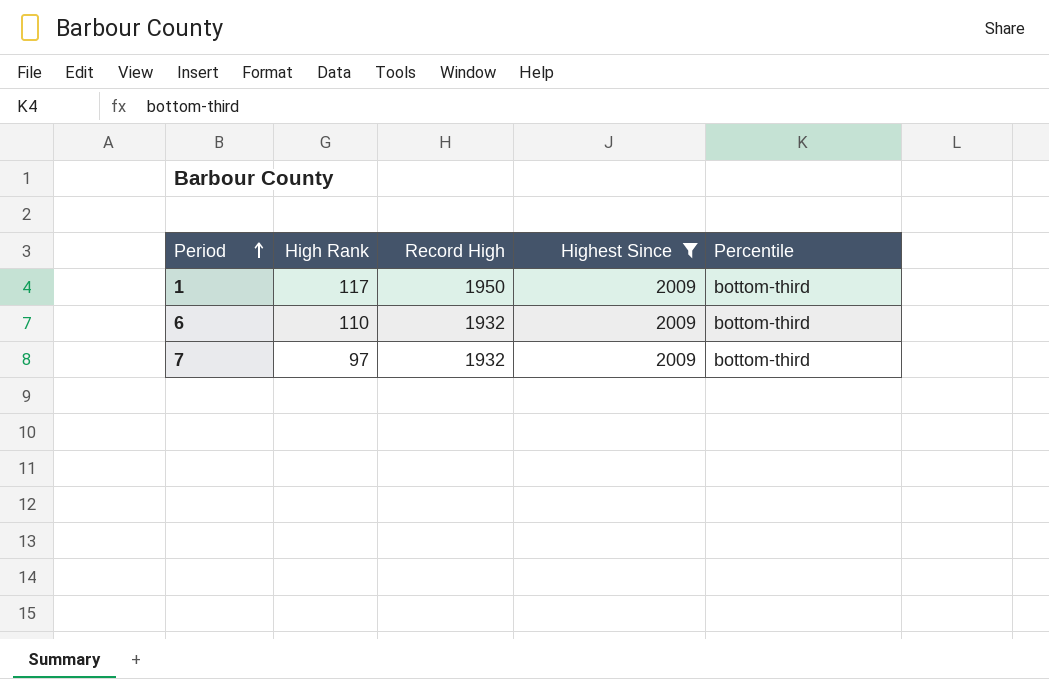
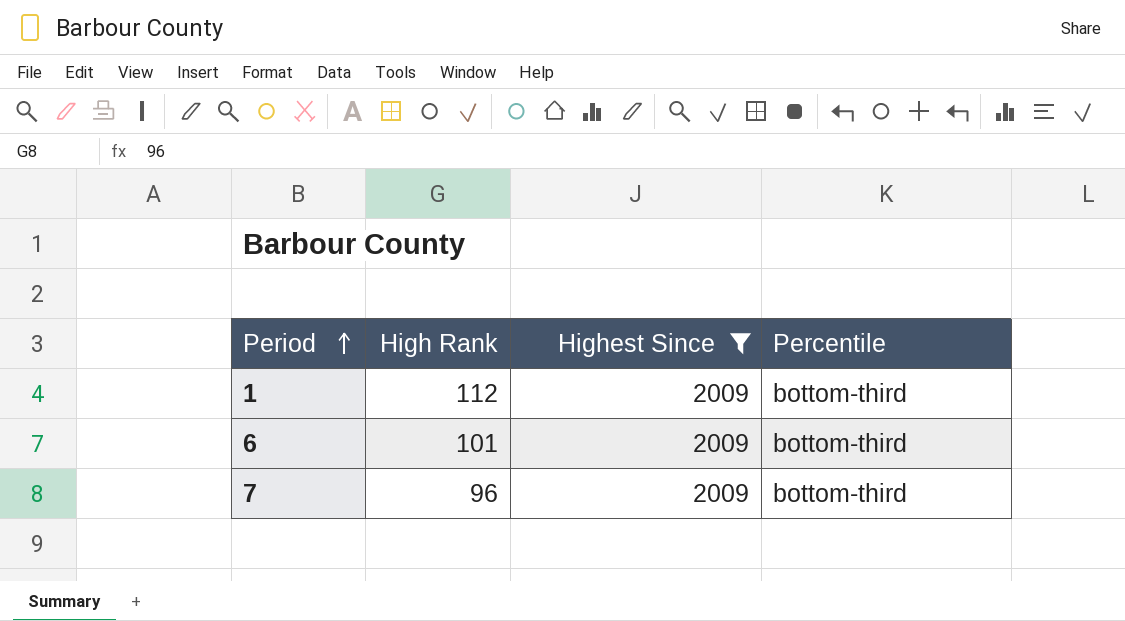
column Record High | position: 3 -> none
1 | High Rank: 117 -> 112
6 | High Rank: 110 -> 101
7 | High Rank: 97 -> 96

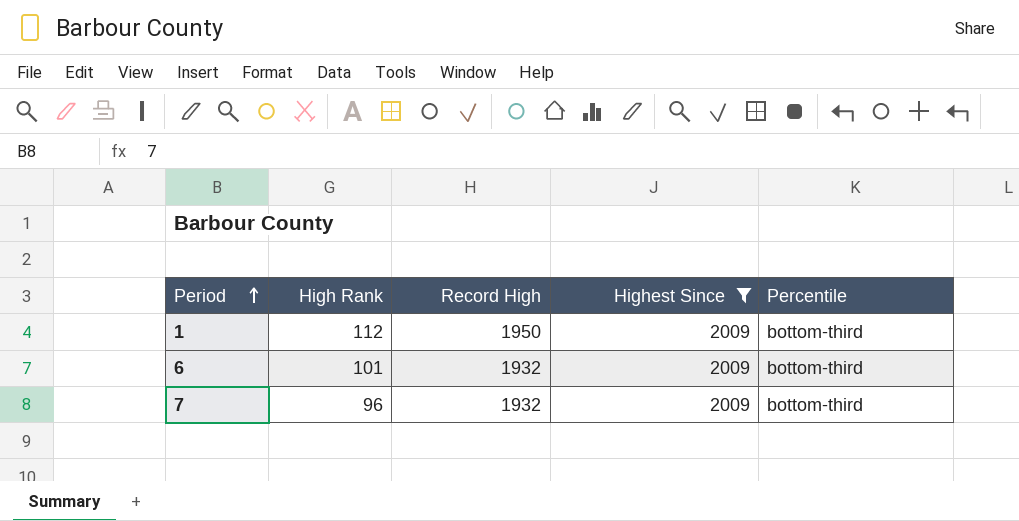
column Record High | position: none -> 3

